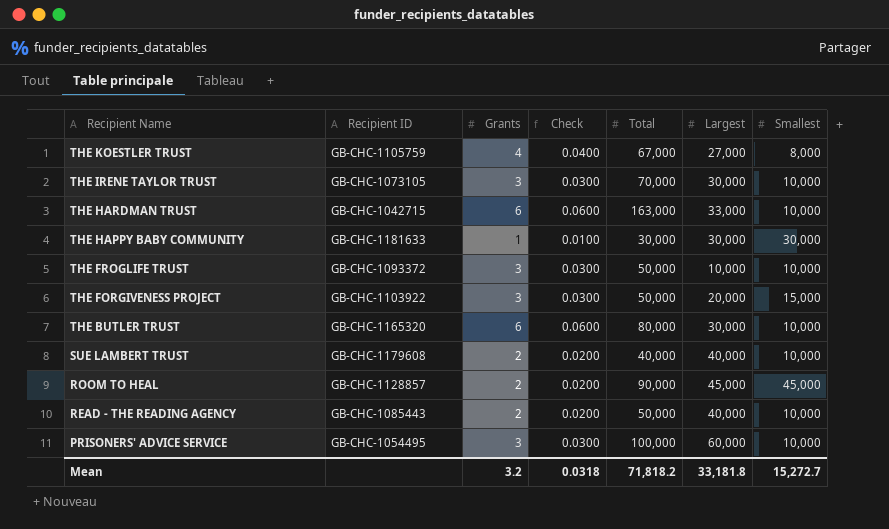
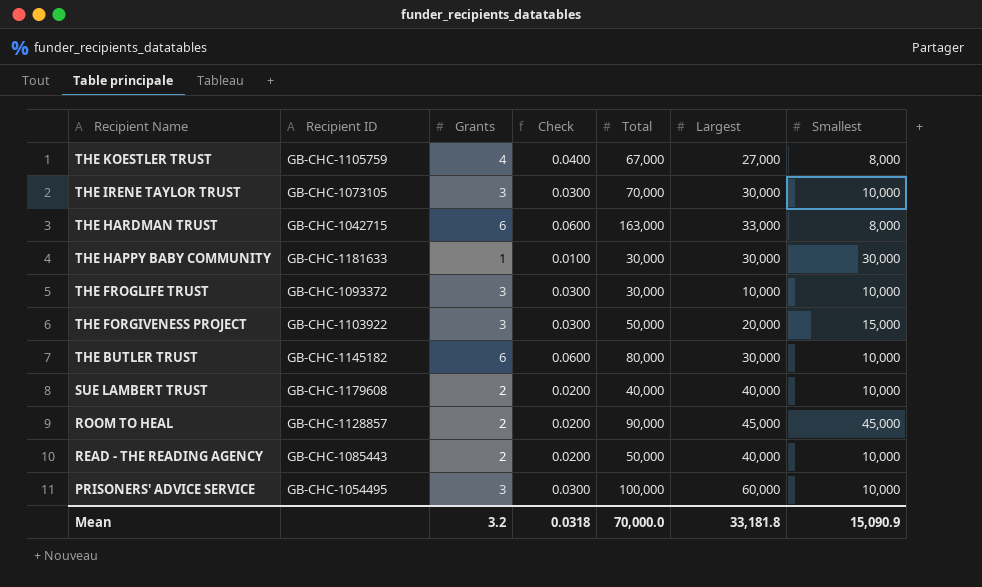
THE HARDMAN TRUST | Smallest: 10,000 -> 8,000
THE FROGLIFE TRUST | Total: 50,000 -> 30,000
THE BUTLER TRUST | Recipient ID: GB-CHC-1165320 -> GB-CHC-1145182
Mean | Total: 71,818.2 -> 70,000.0
Mean | Smallest: 15,272.7 -> 15,090.9

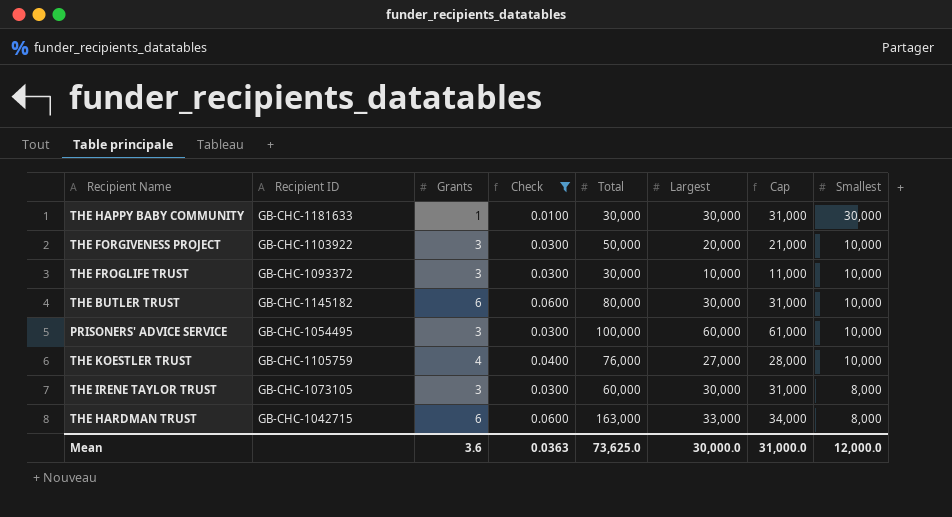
filter: none -> Check != 0.0200
row order: Recipient Name descending -> Smallest descending
column Cap | formula: none -> [Largest] + 1000
THE FORGIVENESS PROJECT | Smallest: 15,000 -> 10,000
THE KOESTLER TRUST | Total: 67,000 -> 76,000
THE KOESTLER TRUST | Smallest: 8,000 -> 10,000
THE IRENE TAYLOR TRUST | Total: 70,000 -> 60,000
THE IRENE TAYLOR TRUST | Smallest: 10,000 -> 8,000
Mean | Grants: 3.2 -> 3.6
Mean | Check: 0.0318 -> 0.0363
Mean | Total: 70,000.0 -> 73,625.0
Mean | Largest: 33,181.8 -> 30,000.0
Mean | Smallest: 15,090.9 -> 12,000.0

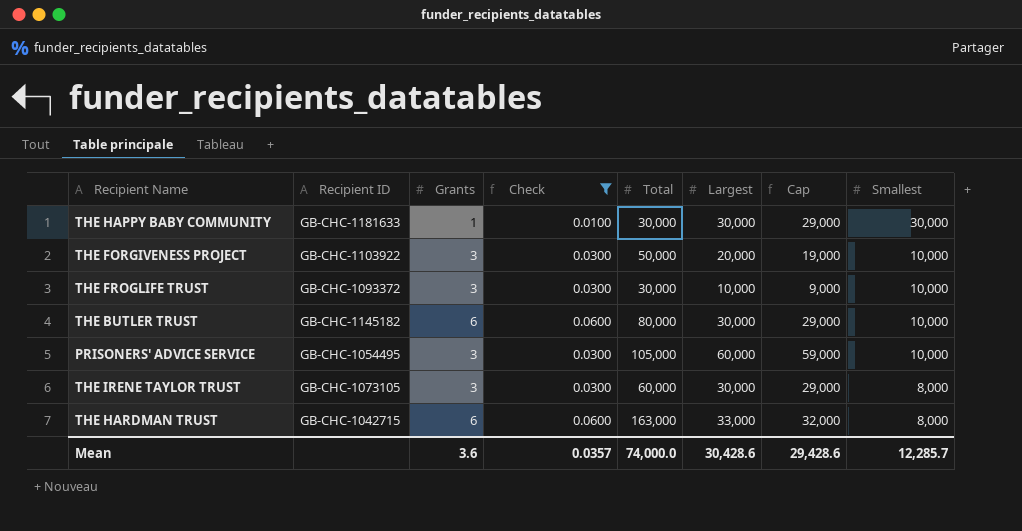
column Cap | formula: [Largest] + 1000 -> [Largest] - 1000
row THE KOESTLER TRUST: GB-CHC-1105759 | 4 | 0.0400 | 76,000 | 27,000 | 28,000 | 10,000 -> none
PRISONERS' ADVICE SERVICE | Total: 100,000 -> 105,000
Mean | Check: 0.0363 -> 0.0357
Mean | Total: 73,625.0 -> 74,000.0
Mean | Largest: 30,000.0 -> 30,428.6
Mean | Cap: 31,000.0 -> 29,428.6
Mean | Smallest: 12,000.0 -> 12,285.7

